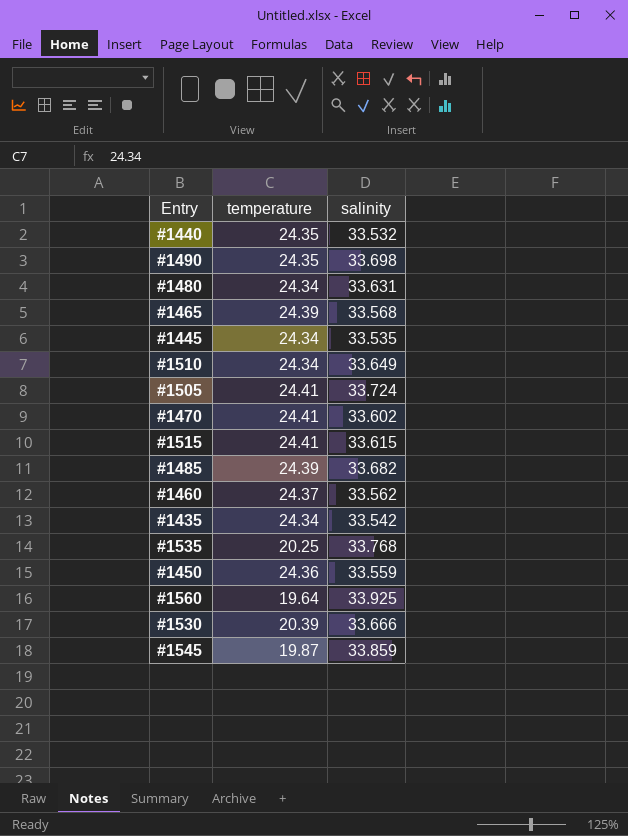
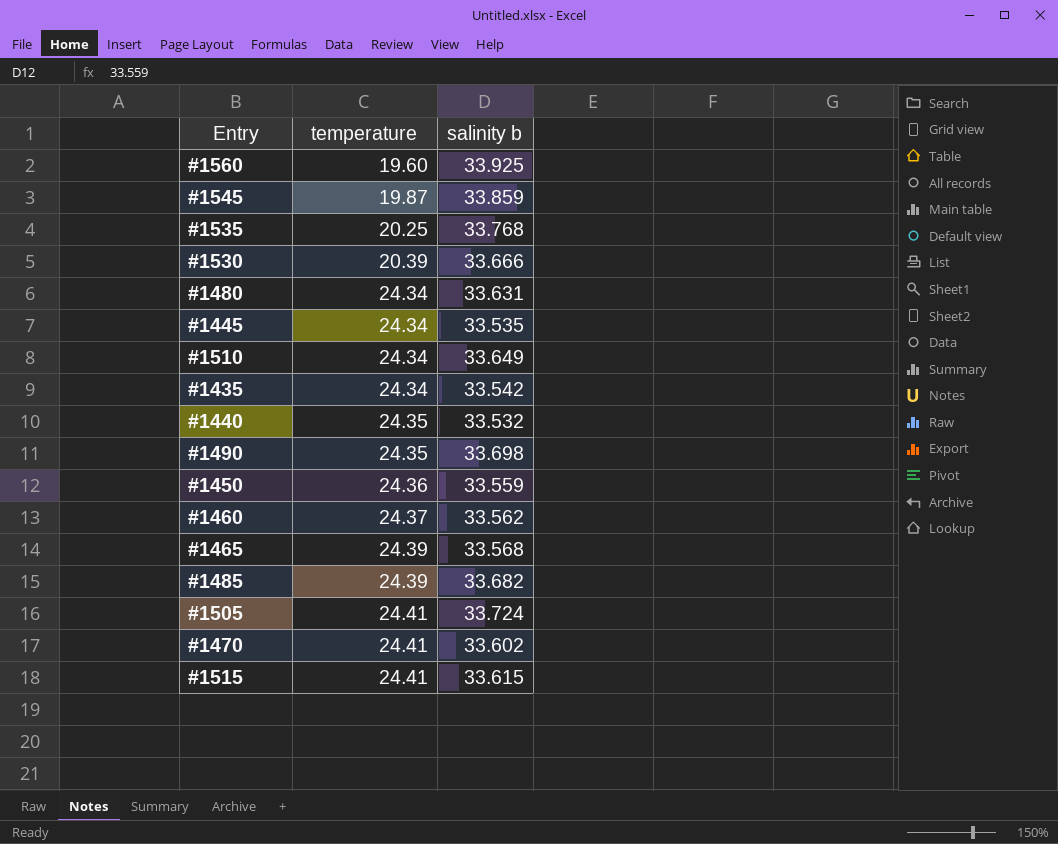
row order: none -> temperature ascending
column name: salinity -> salinity b
#1560 | temperature: 19.64 -> 19.60

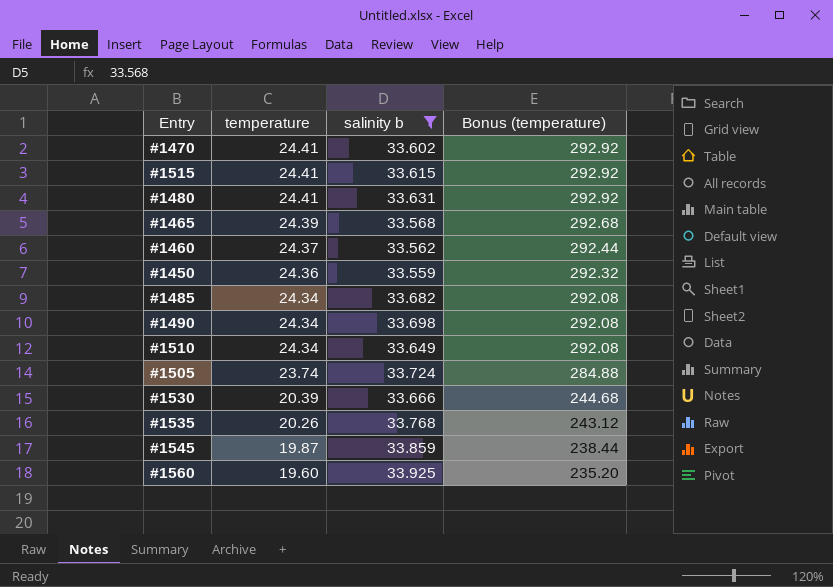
filter: none -> salinity b >= 33.559
row order: temperature ascending -> temperature descending
column Bonus (temperature) | formula: none -> [temperature] * 12
#1480 | temperature: 24.34 -> 24.41
#1485 | temperature: 24.39 -> 24.34
#1490 | temperature: 24.35 -> 24.34
#1505 | temperature: 24.41 -> 23.74
#1535 | temperature: 20.25 -> 20.26

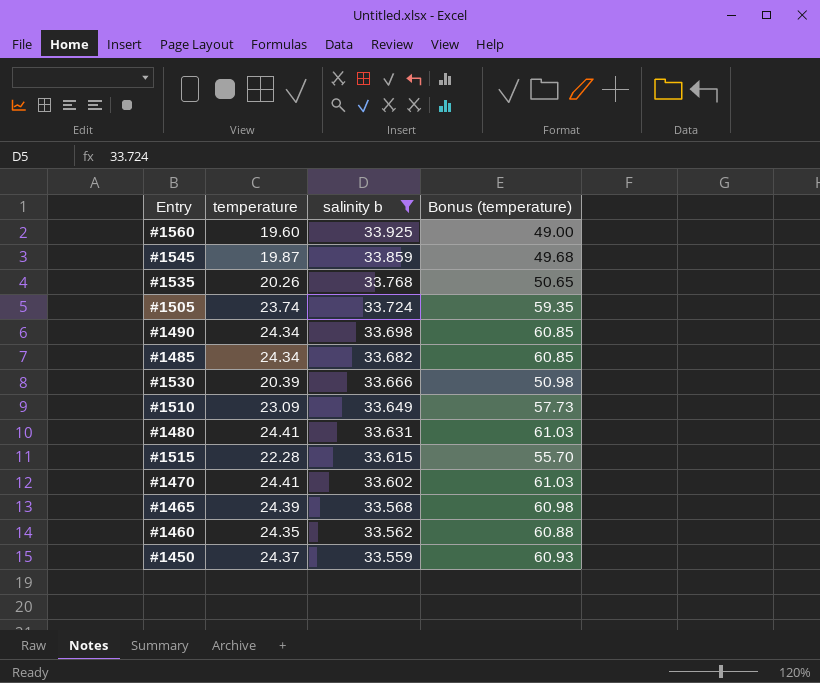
row order: temperature descending -> salinity b descending
column Bonus (temperature) | formula: [temperature] * 12 -> [temperature] * 2.5
#1510 | temperature: 24.34 -> 23.09
#1515 | temperature: 24.41 -> 22.28
#1460 | temperature: 24.37 -> 24.35
#1450 | temperature: 24.36 -> 24.37

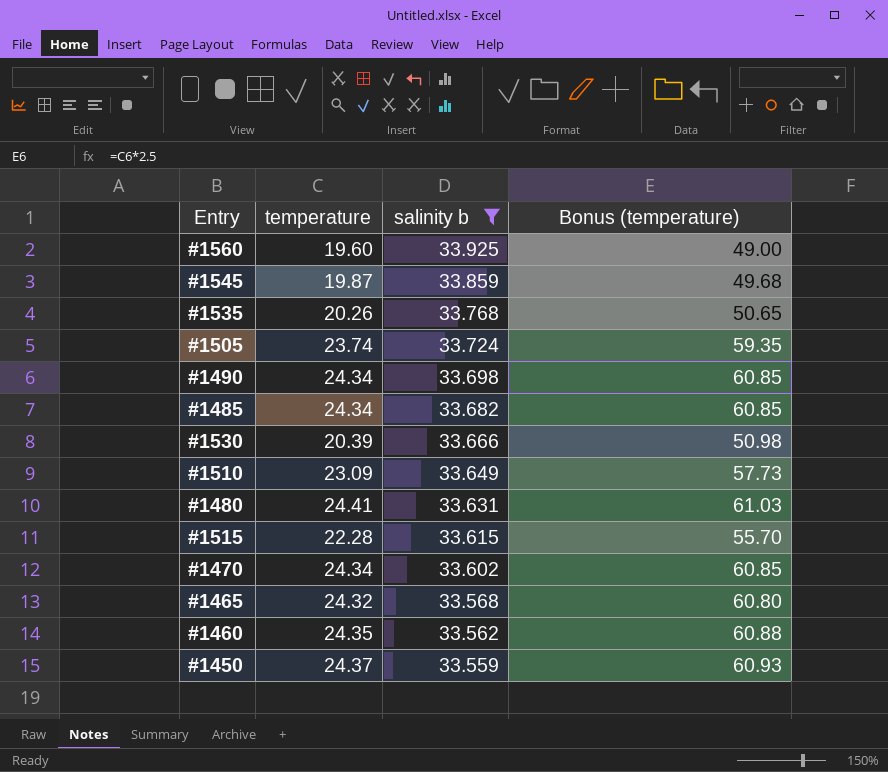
#1470 | temperature: 24.41 -> 24.34
#1470 | Bonus (temperature): 61.03 -> 60.85
#1465 | temperature: 24.39 -> 24.32
#1465 | Bonus (temperature): 60.98 -> 60.80

